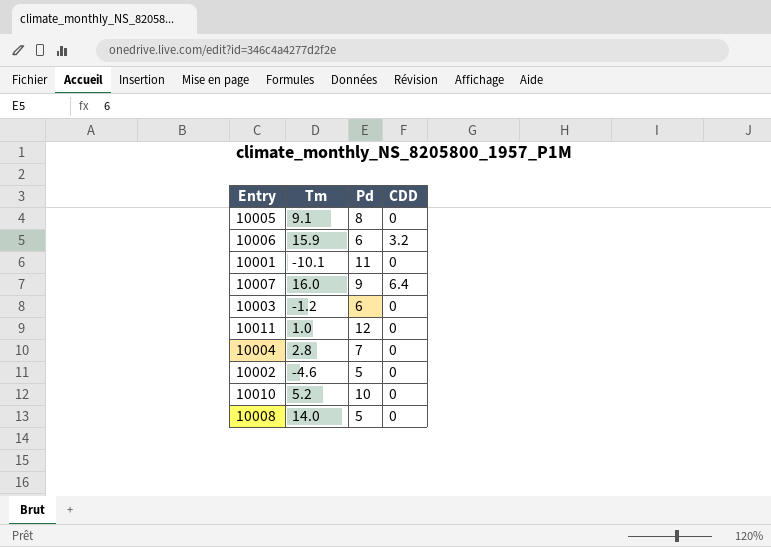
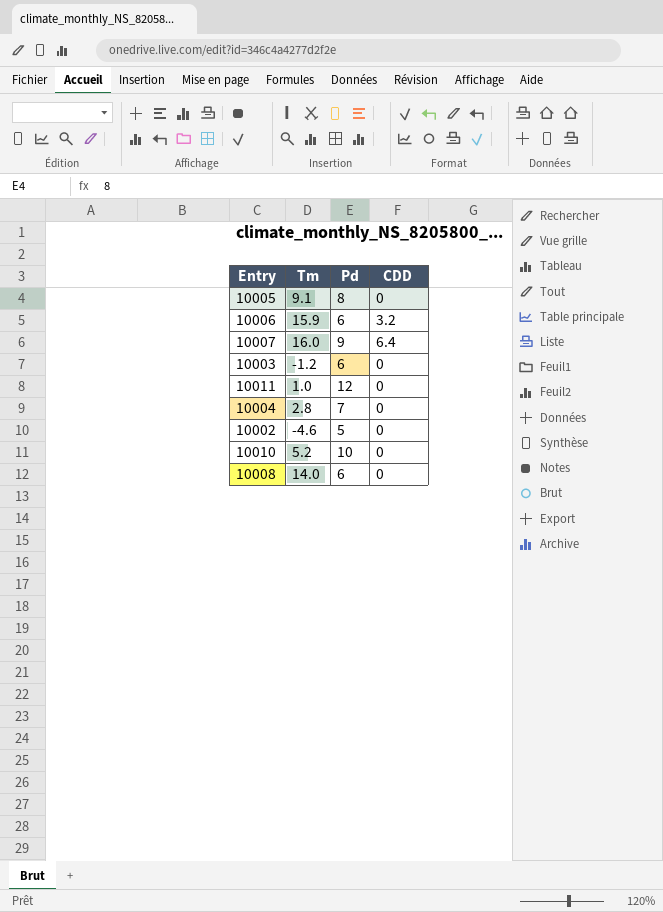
row 10001: -10.1 | 11 | 0 -> none
10008 | Pd: 5 -> 6

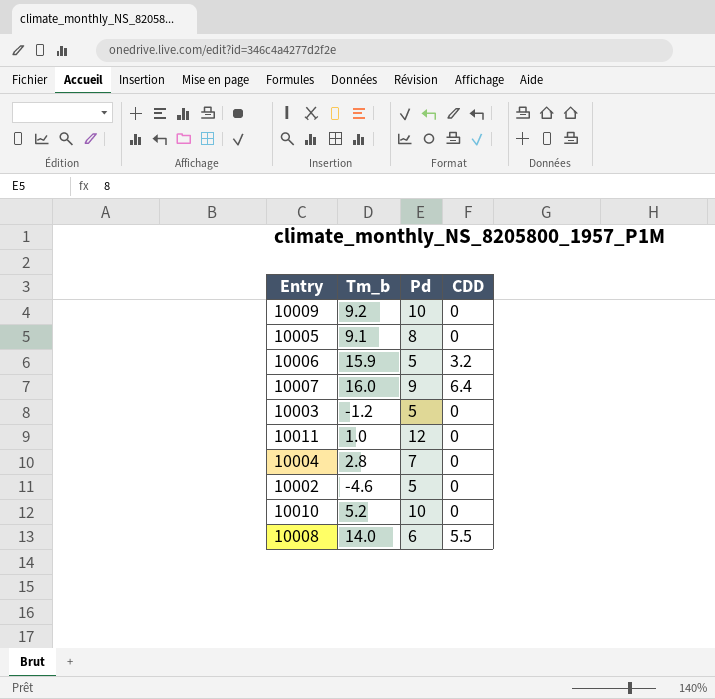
column name: Tm -> Tm_b
row 10009: none -> 9.2 | 10 | 0
10006 | Pd: 6 -> 5
10003 | Pd: 6 -> 5
10008 | CDD: 0 -> 5.5

